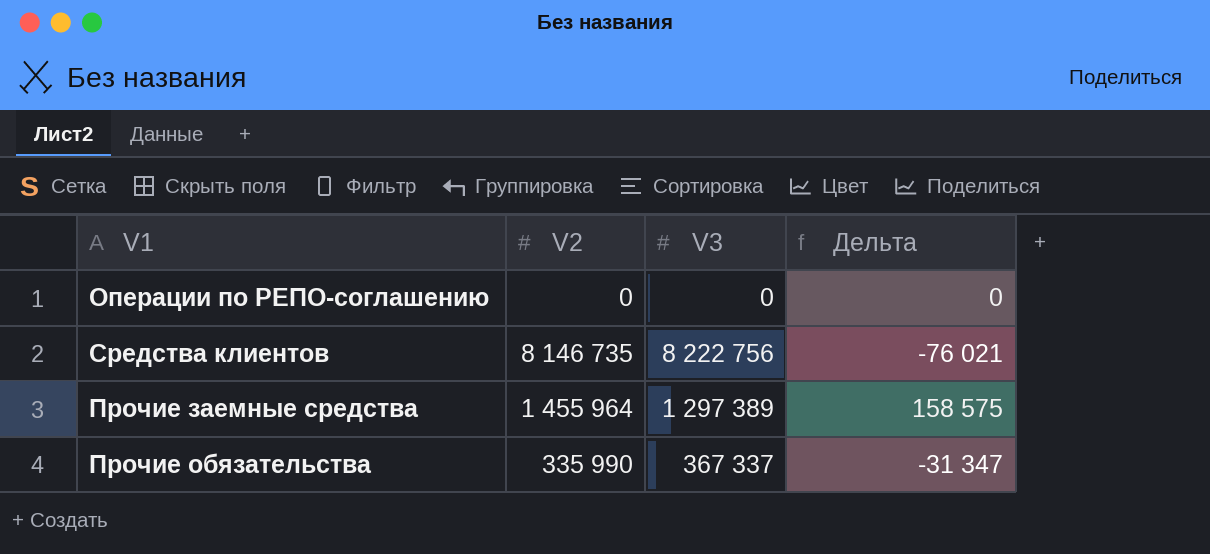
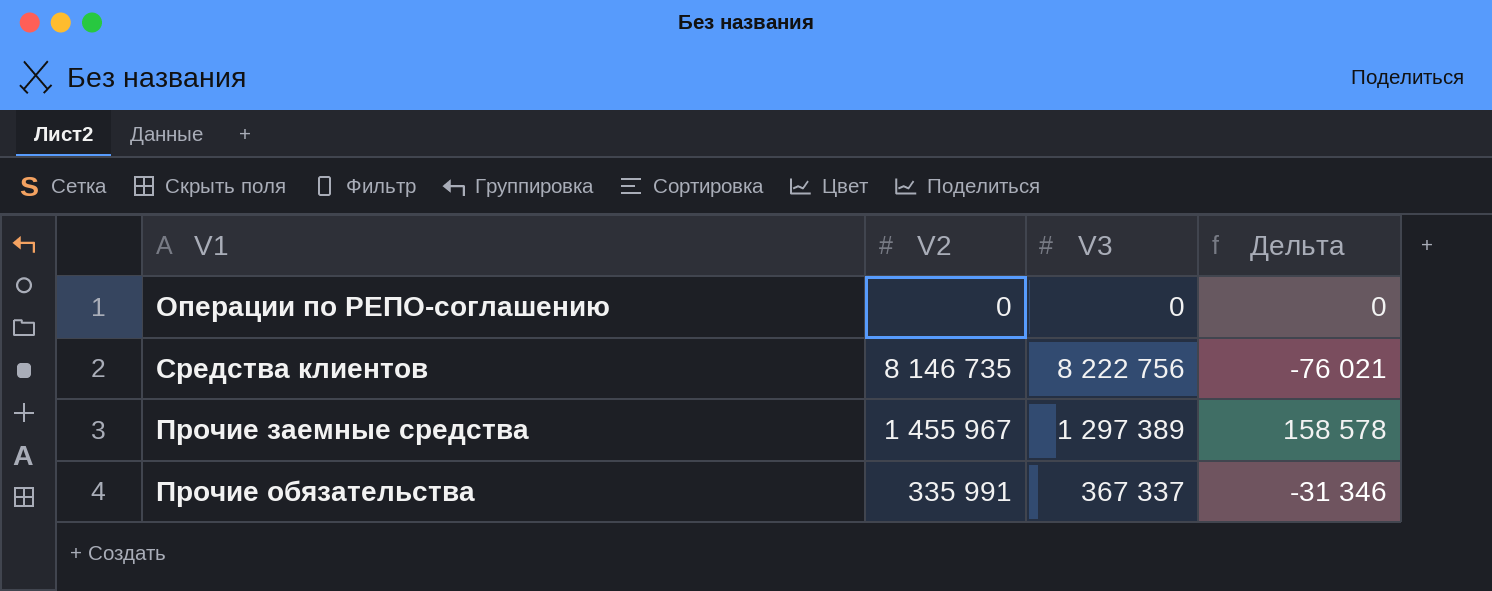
Прочие заемные средства | V2: 1 455 964 -> 1 455 967
Прочие заемные средства | Дельта: 158 575 -> 158 578
Прочие обязательства | V2: 335 990 -> 335 991
Прочие обязательства | Дельта: -31 347 -> -31 346

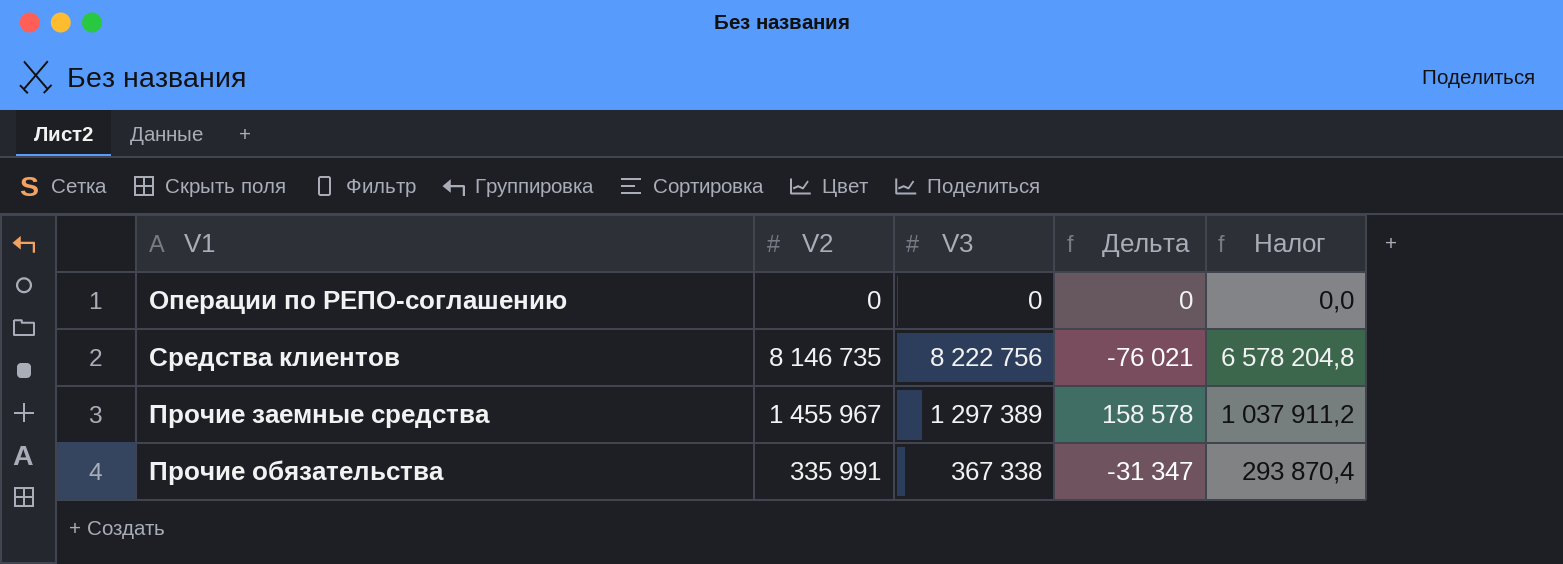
column Налог | formula: none -> [V3] * 0,8
Прочие обязательства | V3: 367 337 -> 367 338
Прочие обязательства | Дельта: -31 346 -> -31 347

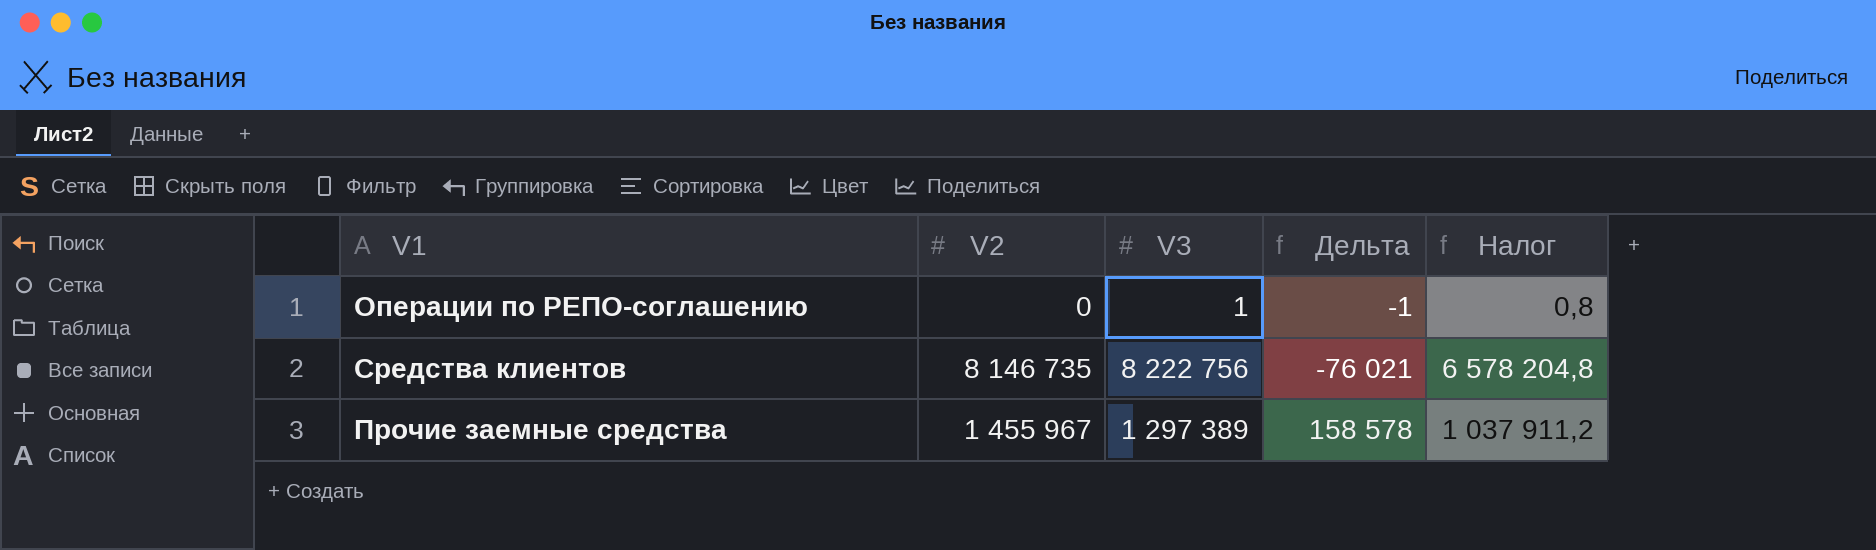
row Прочие обязательства: 335 991 | 367 338 | -31 347 | 293 870,4 -> none
Операции по РЕПО-соглашению | V3: 0 -> 1
Операции по РЕПО-соглашению | Дельта: 0 -> -1
Операции по РЕПО-соглашению | Налог: 0,0 -> 0,8

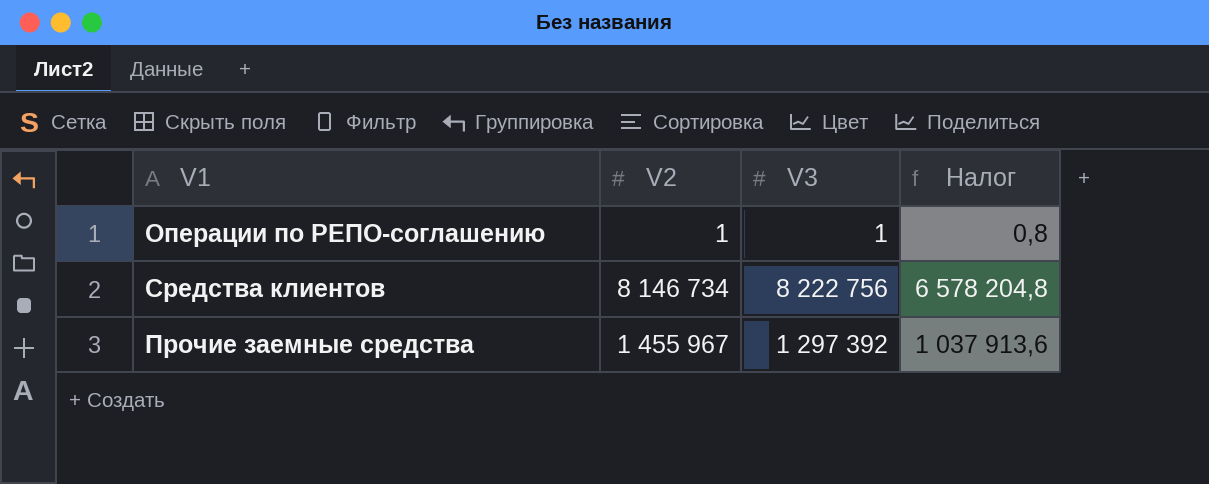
column Дельта | formula: [V2] - [V3] -> none
Операции по РЕПО-соглашению | V2: 0 -> 1
Средства клиентов | V2: 8 146 735 -> 8 146 734
Прочие заемные средства | V3: 1 297 389 -> 1 297 392
Прочие заемные средства | Налог: 1 037 911,2 -> 1 037 913,6

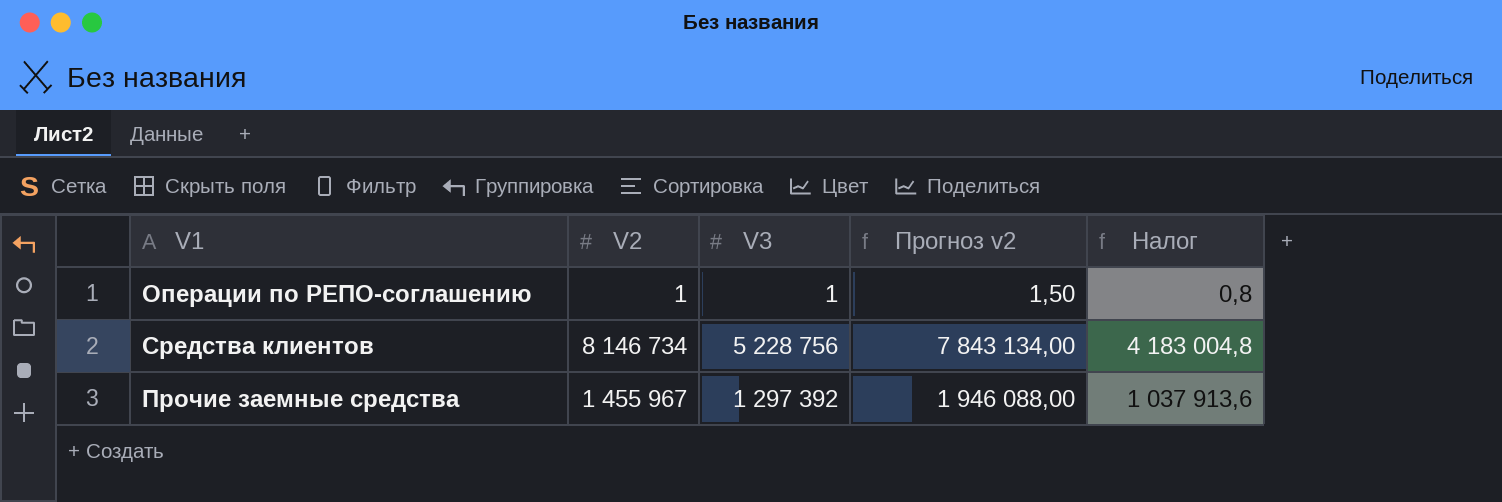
column Прогноз v2 | formula: none -> [V3] * 1,5
Средства клиентов | V3: 8 222 756 -> 5 228 756
Средства клиентов | Налог: 6 578 204,8 -> 4 183 004,8

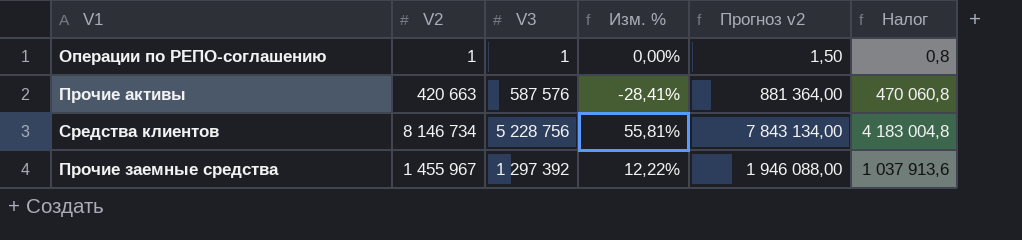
column Изм. % | formula: none -> ([V2] - [V3]) / [V3]
row Прочие активы: none -> 420 663 | 587 576 | -28,41% | 881 364,00 | 470 060,8

